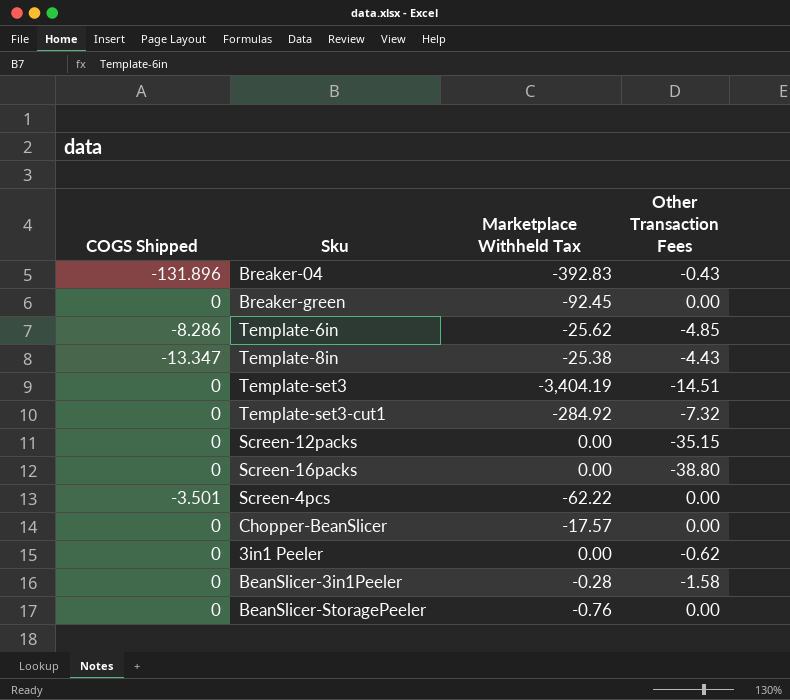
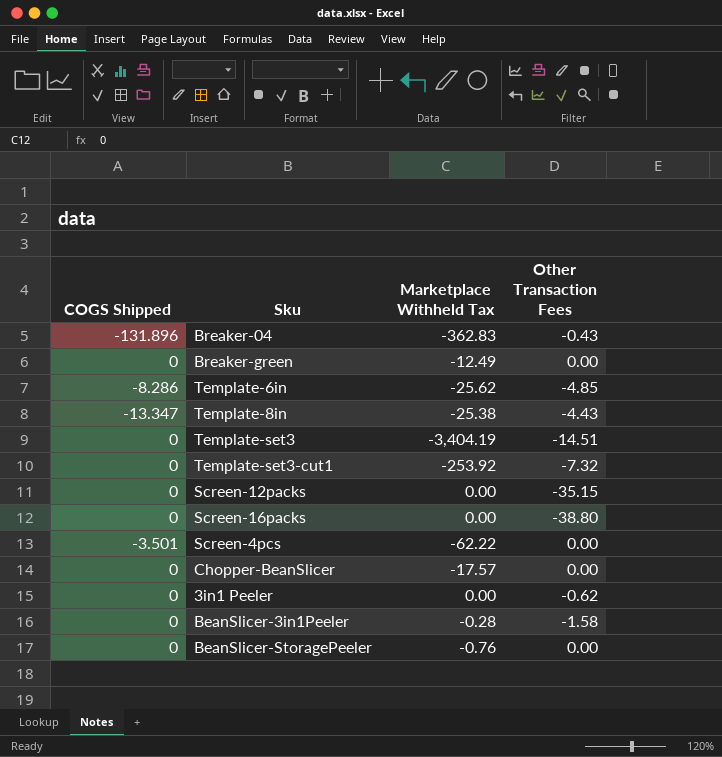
Breaker-04 | Marketplace Withheld Tax: -392.83 -> -362.83
Breaker-green | Marketplace Withheld Tax: -92.45 -> -12.49
Template-set3-cut1 | Marketplace Withheld Tax: -284.92 -> -253.92

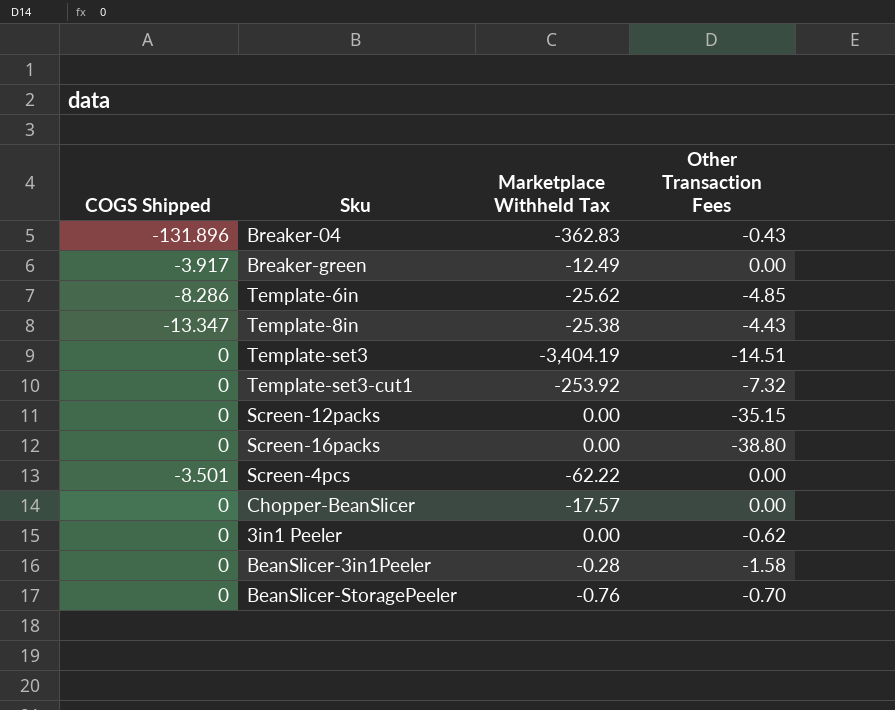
Breaker-green | COGS Shipped: 0 -> -3.917
BeanSlicer-StoragePeeler | Other Transaction Fees: 0.00 -> -0.70

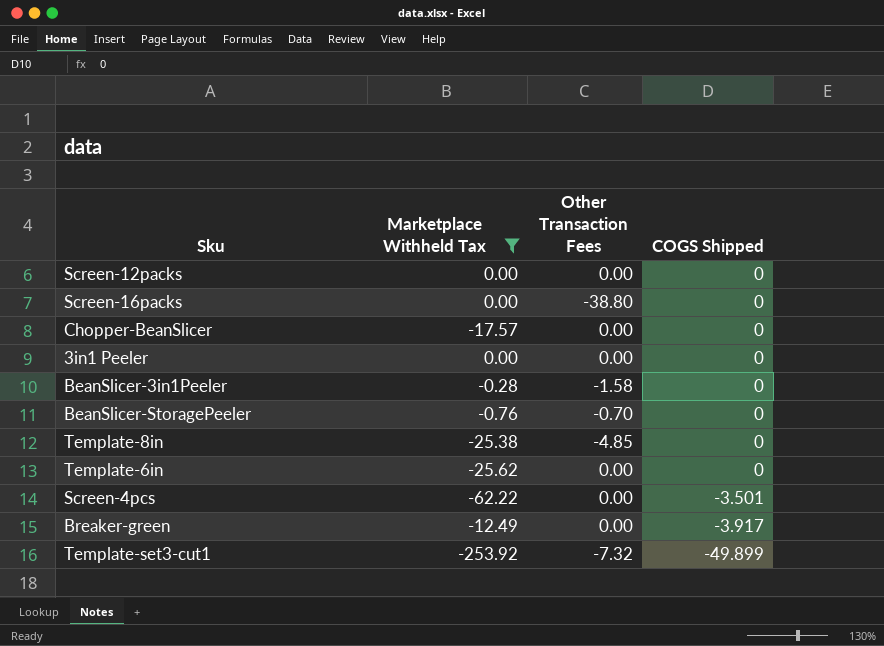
filter: none -> Marketplace Withheld Tax >= -253.92
row order: none -> COGS Shipped descending
column COGS Shipped | position: 1 -> 4
Screen-12packs | Other Transaction Fees: -35.15 -> 0.00
3in1 Peeler | Other Transaction Fees: -0.62 -> 0.00
Template-8in | Other Transaction Fees: -4.43 -> -4.85
Template-8in | COGS Shipped: -13.347 -> 0
Template-6in | Other Transaction Fees: -4.85 -> 0.00
Template-6in | COGS Shipped: -8.286 -> 0
Template-set3-cut1 | COGS Shipped: 0 -> -49.899

